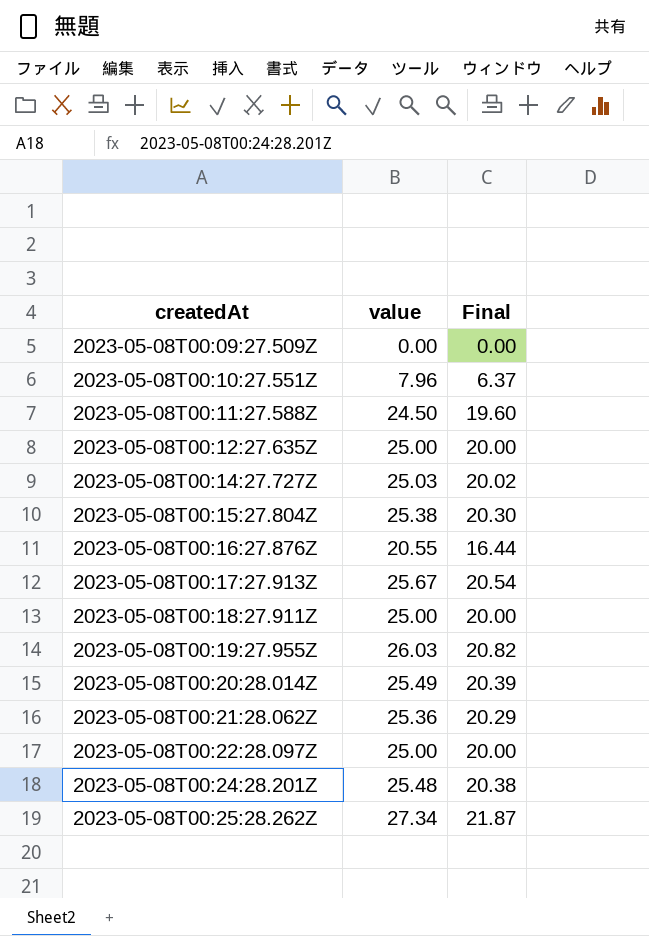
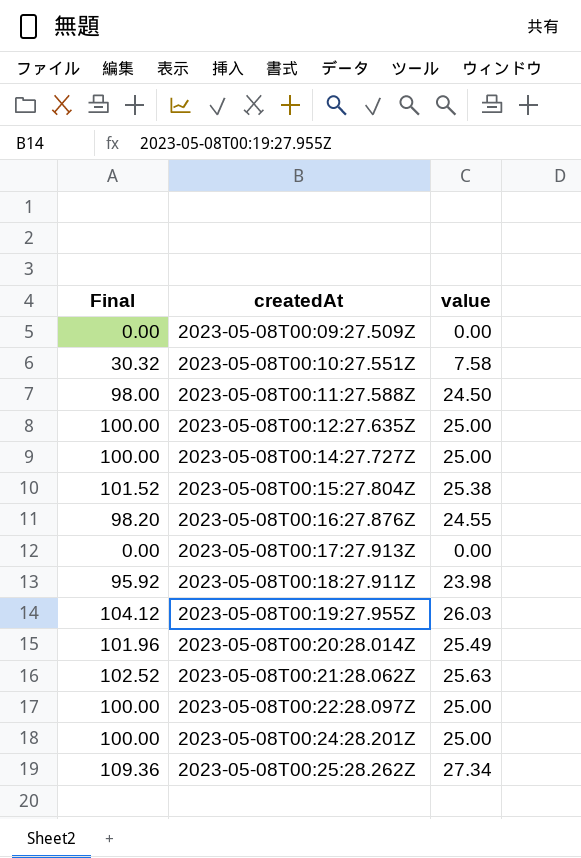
column Final | formula: [value] * 0.8 -> [value] * 4
column Final | position: 3 -> 1
2023-05-08T00:10:27.551Z | value: 7.96 -> 7.58
2023-05-08T00:14:27.727Z | value: 25.03 -> 25.00
2023-05-08T00:16:27.876Z | value: 20.55 -> 24.55
2023-05-08T00:17:27.913Z | value: 25.67 -> 0.00
2023-05-08T00:18:27.911Z | value: 25.00 -> 23.98
2023-05-08T00:21:28.062Z | value: 25.36 -> 25.63
2023-05-08T00:24:28.201Z | value: 25.48 -> 25.00

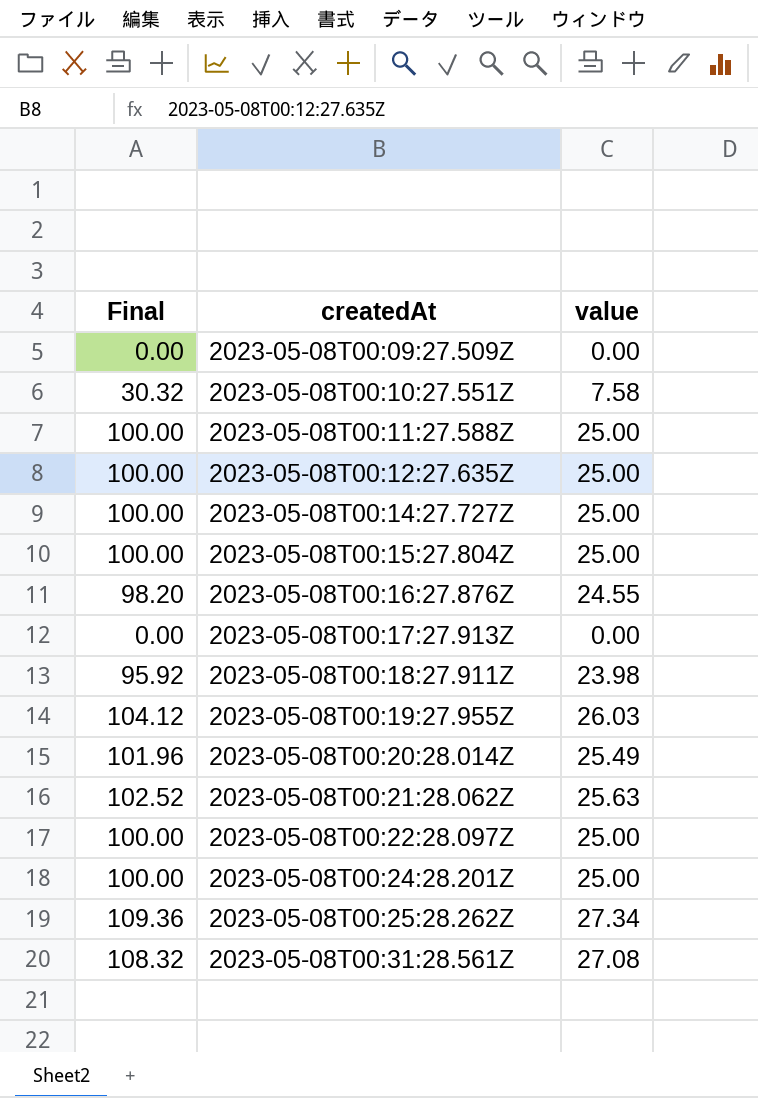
2023-05-08T00:11:27.588Z | Final: 98.00 -> 100.00
2023-05-08T00:11:27.588Z | value: 24.50 -> 25.00
2023-05-08T00:15:27.804Z | Final: 101.52 -> 100.00
2023-05-08T00:15:27.804Z | value: 25.38 -> 25.00
row 2023-05-08T00:31:28.561Z: none -> 108.32 | 27.08

